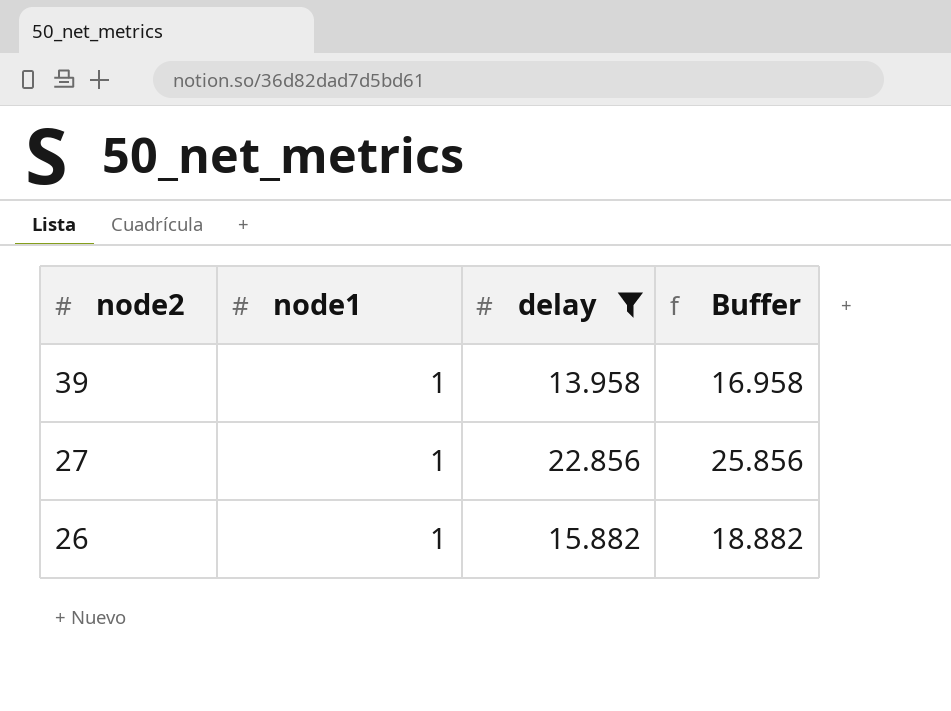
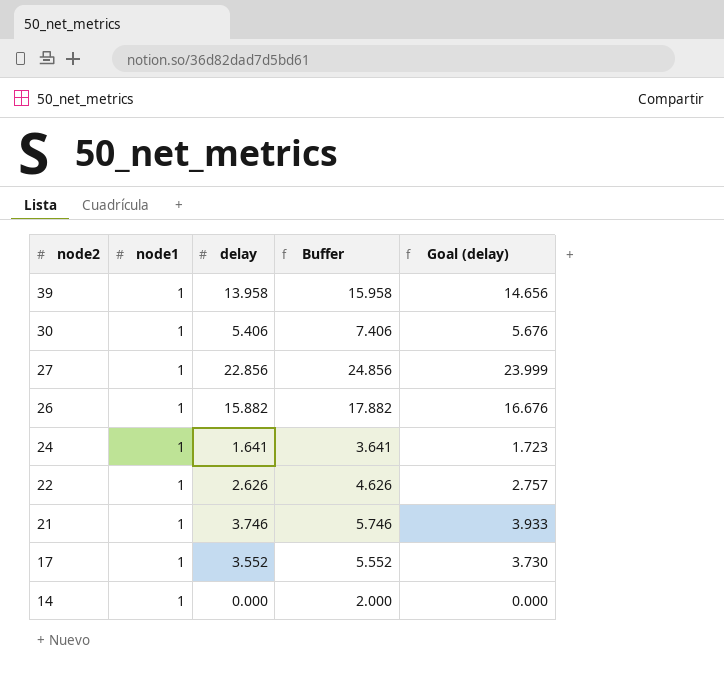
filter: delay >= 13.958 -> none
column Buffer | formula: [delay] + 3 -> [delay] + 2
column Goal (delay) | formula: none -> [delay] * 1.05

